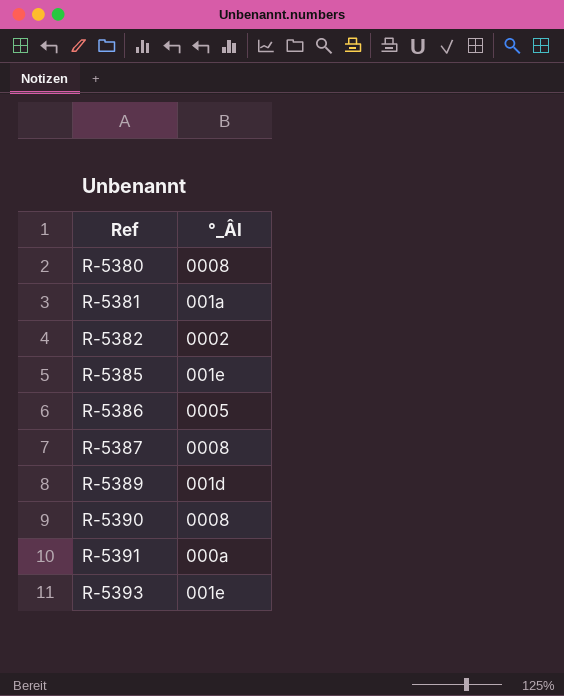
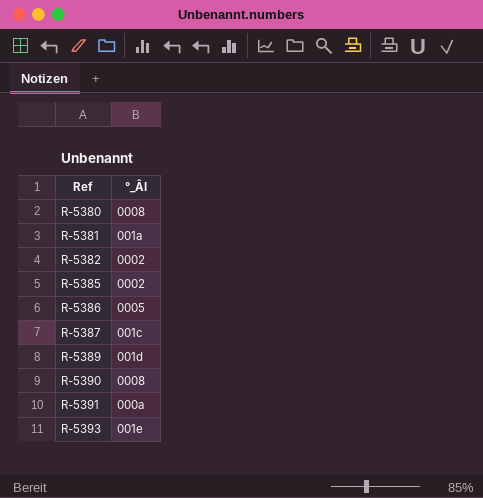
R-5385 | °_ÂI: 001e -> 0002
R-5387 | °_ÂI: 0008 -> 001c

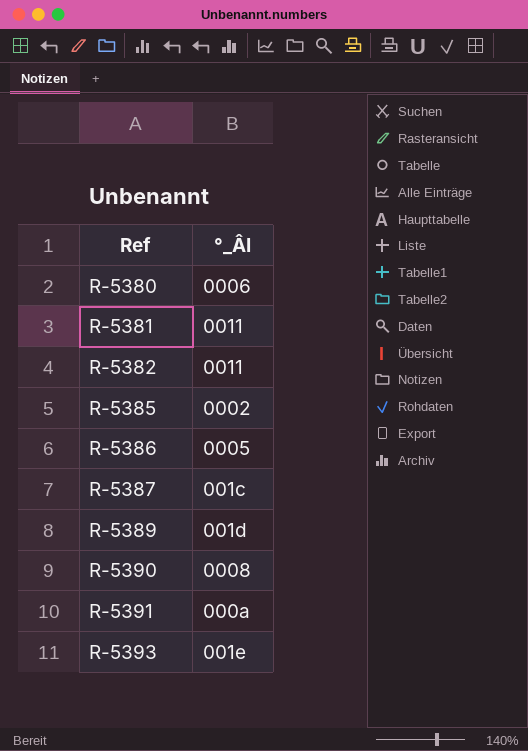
R-5380 | °_ÂI: 0008 -> 0006
R-5381 | °_ÂI: 001a -> 0011
R-5382 | °_ÂI: 0002 -> 0011

